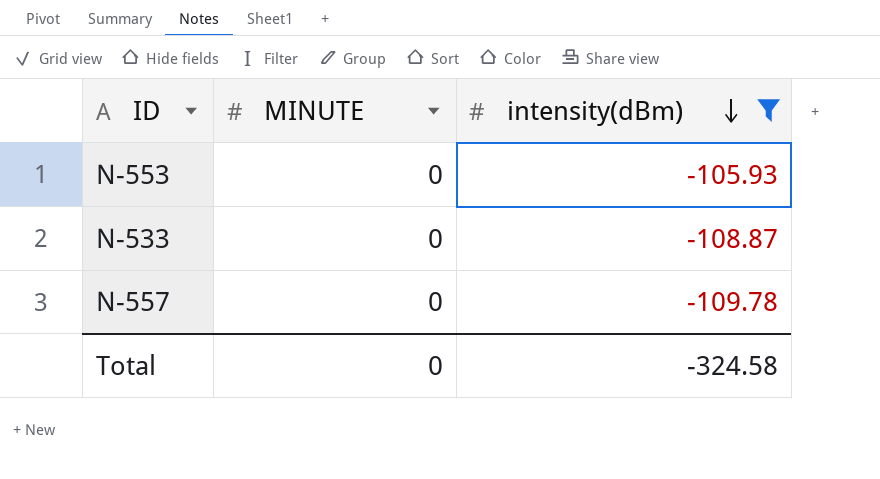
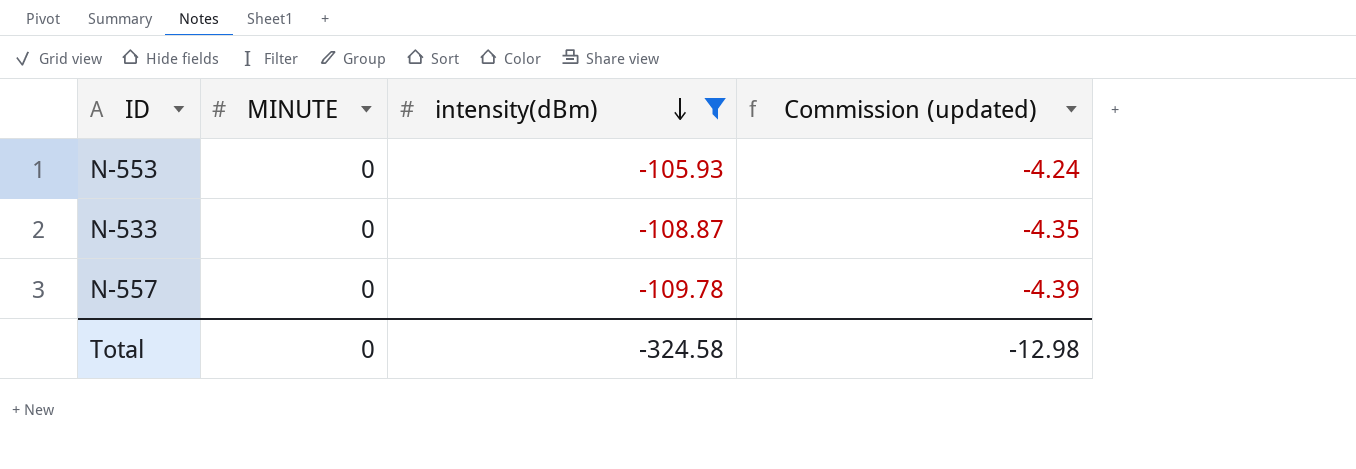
column Commission (updated) | formula: none -> [intensity(dBm)] * 0.04

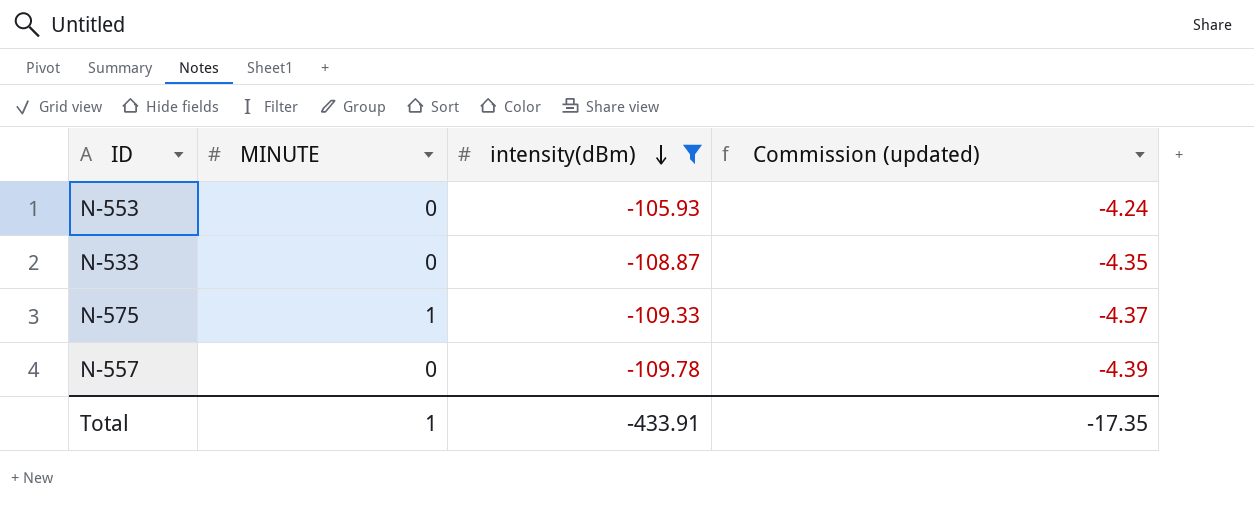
row N-575: none -> 1 | -109.33 | -4.37
Total | MINUTE: 0 -> 1
Total | intensity(dBm): -324.58 -> -433.91
Total | Commission (updated): -12.98 -> -17.35

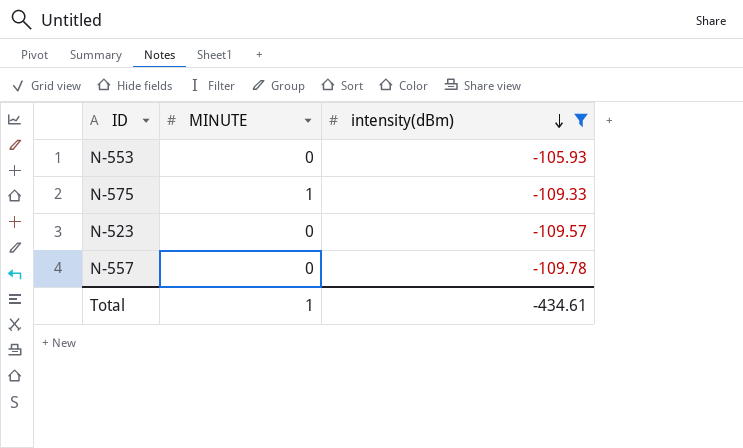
column Commission (updated) | formula: [intensity(dBm)] * 0.04 -> none
row N-533: 0 | -108.87 | -4.35 -> none
row N-523: none -> 0 | -109.57
Total | intensity(dBm): -433.91 -> -434.61

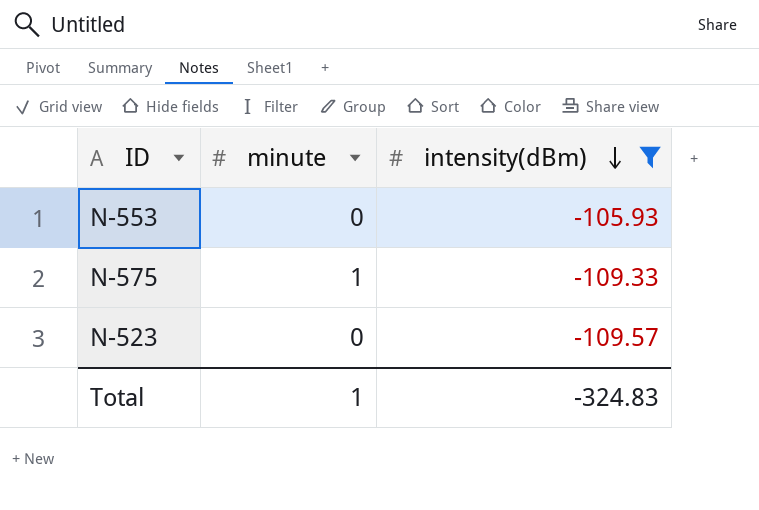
column name: MINUTE -> minute
row N-557: 0 | -109.78 -> none
Total | intensity(dBm): -434.61 -> -324.83

